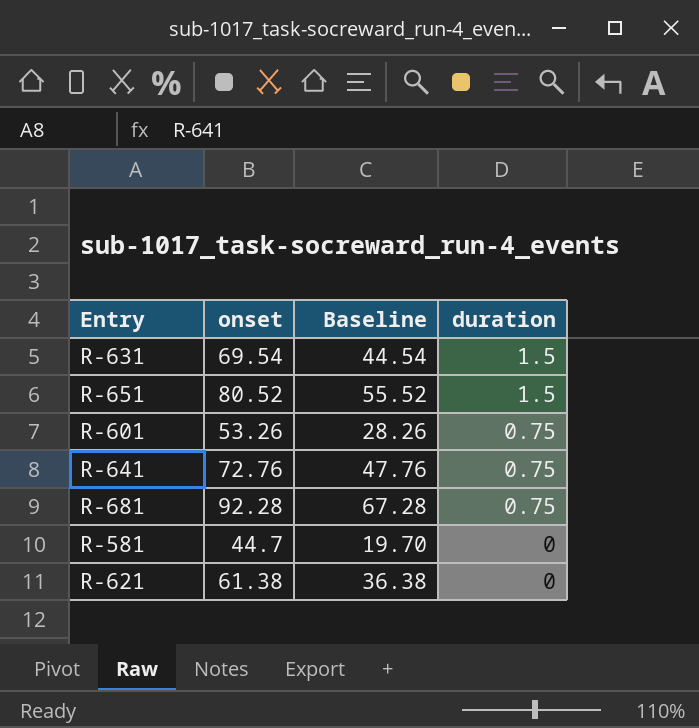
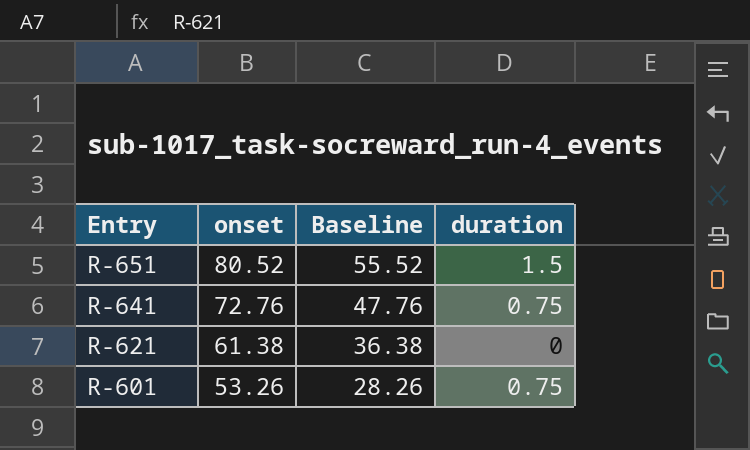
row order: duration descending -> Entry descending
row R-631: 69.54 | 44.54 | 1.5 -> none
row R-681: 92.28 | 67.28 | 0.75 -> none
row R-581: 44.7 | 19.70 | 0 -> none

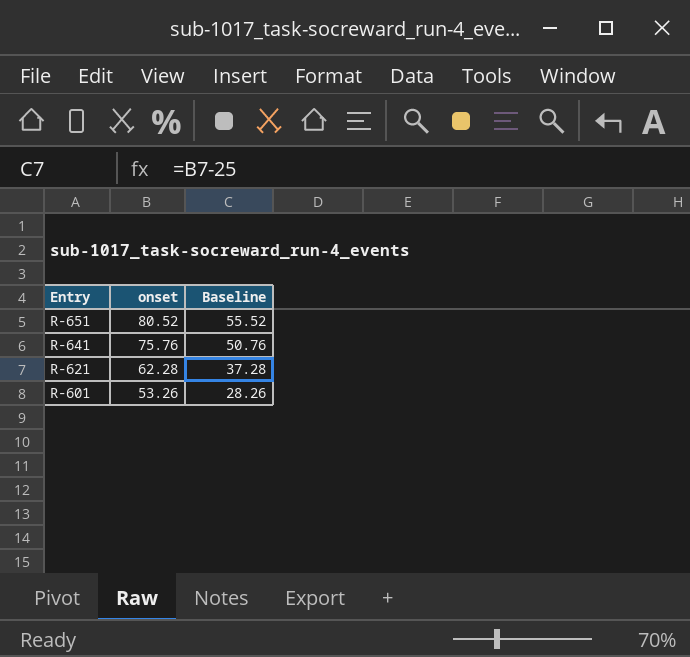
column duration | position: 4 -> none
R-641 | onset: 72.76 -> 75.76
R-641 | Baseline: 47.76 -> 50.76
R-621 | onset: 61.38 -> 62.28
R-621 | Baseline: 36.38 -> 37.28

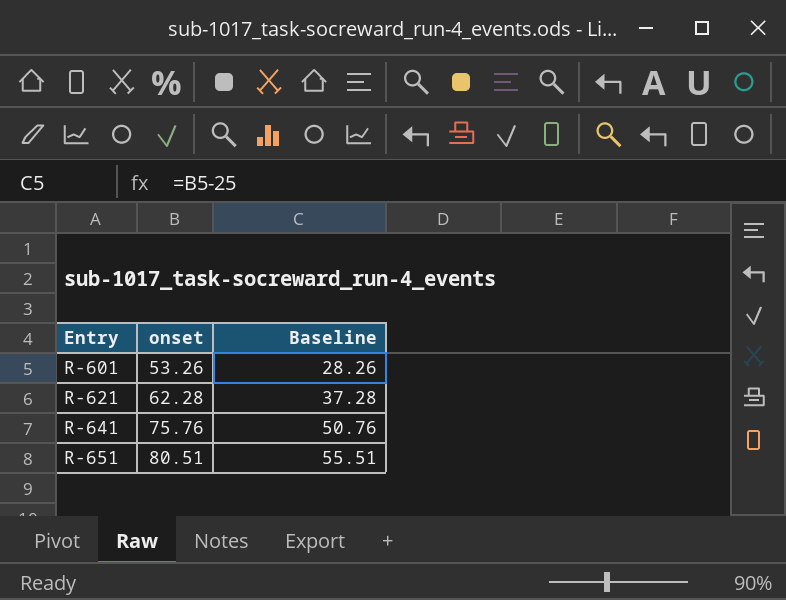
row order: Entry descending -> Entry ascending
R-651 | onset: 80.52 -> 80.51
R-651 | Baseline: 55.52 -> 55.51

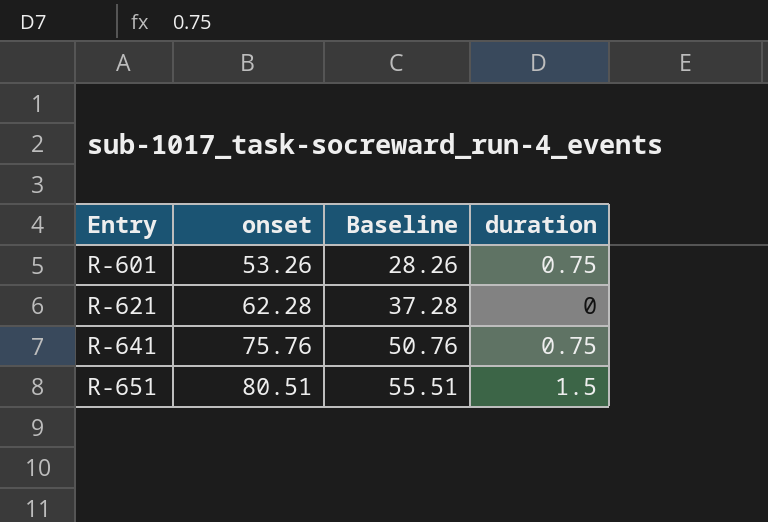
column duration | position: none -> 4

